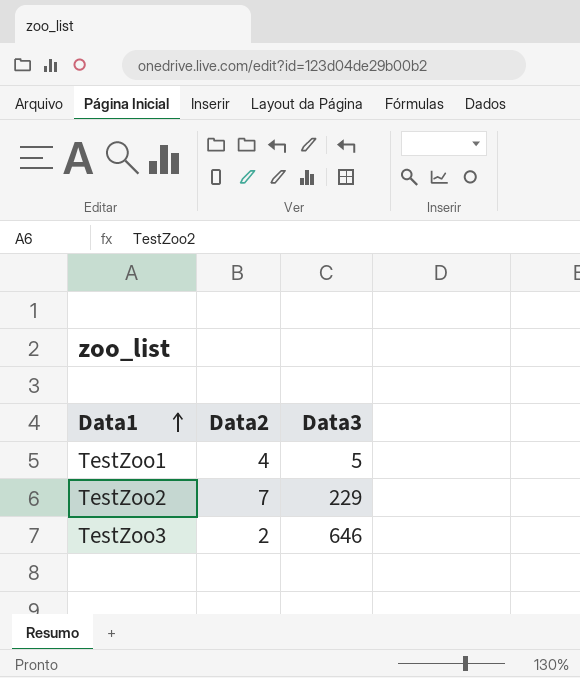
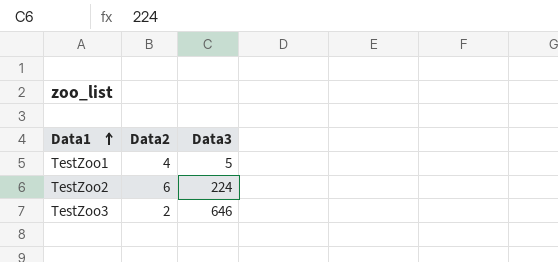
TestZoo2 | Data2: 7 -> 6
TestZoo2 | Data3: 229 -> 224

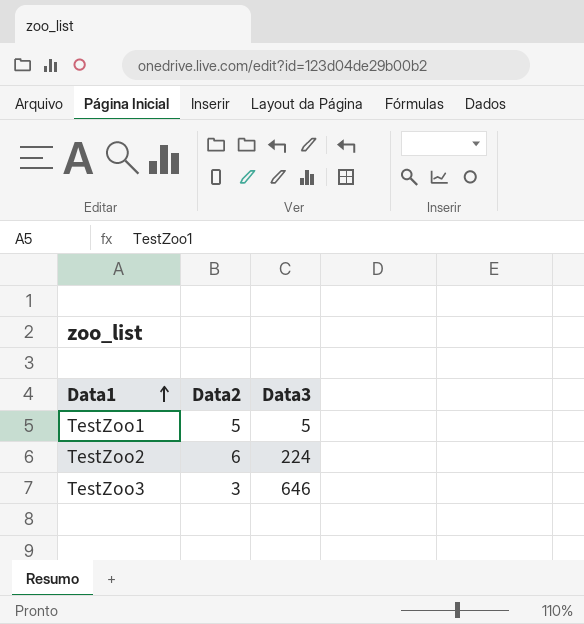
TestZoo1 | Data2: 4 -> 5
TestZoo3 | Data2: 2 -> 3

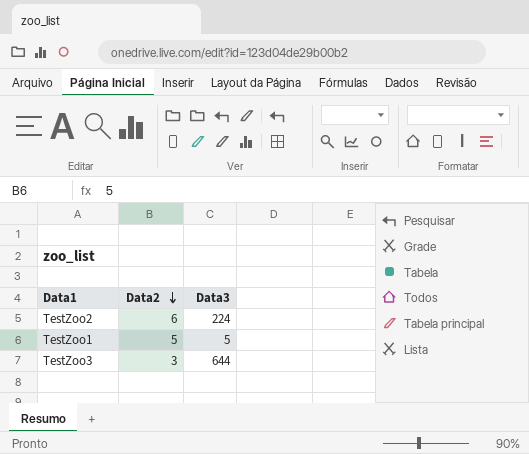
row order: Data1 ascending -> Data2 descending
TestZoo3 | Data3: 646 -> 644

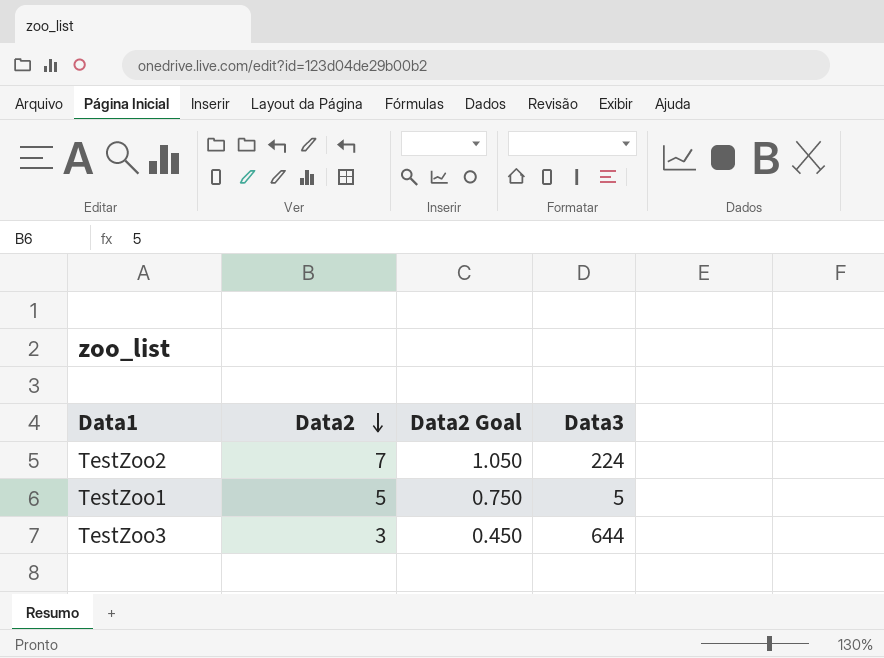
column Data2 Goal | formula: none -> [Data2] * 0.15
TestZoo2 | Data2: 6 -> 7

